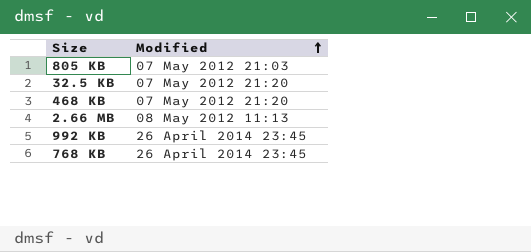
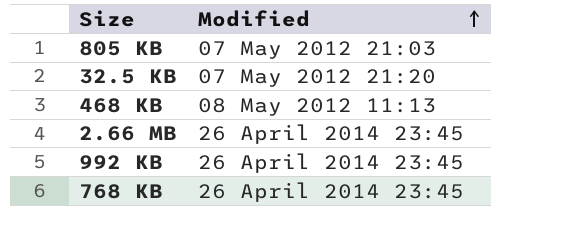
468 KB | Modified: 07 May 2012 21:20 -> 08 May 2012 11:13
2.66 MB | Modified: 08 May 2012 11:13 -> 26 April 2014 23:45

